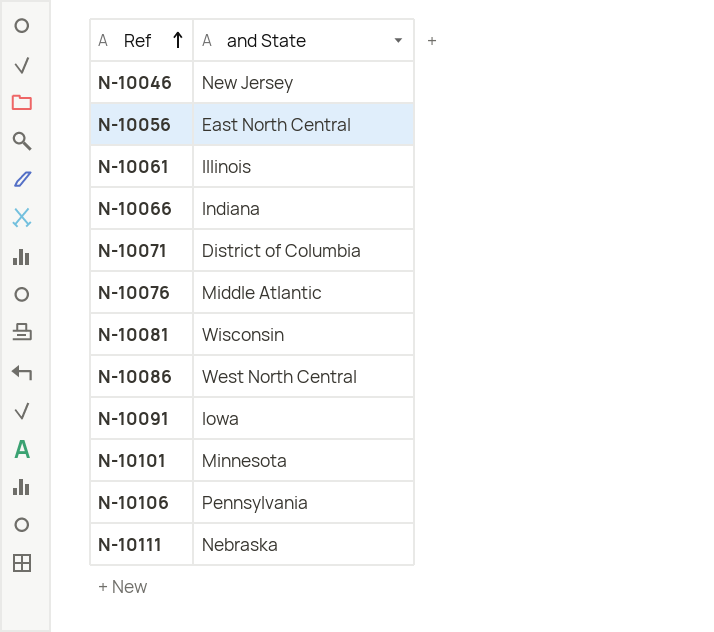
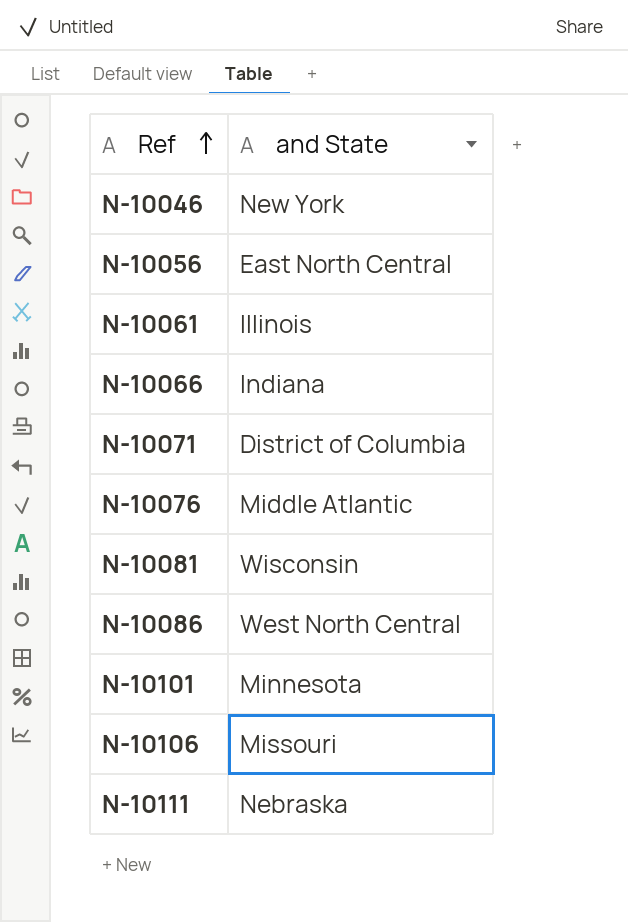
row N-10091: Iowa -> none
N-10046 | and State: New Jersey -> New York
N-10106 | and State: Pennsylvania -> Missouri

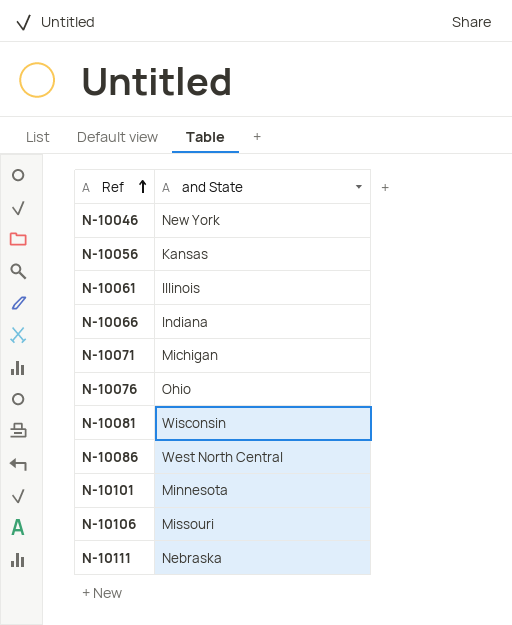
N-10056 | and State: East North Central -> Kansas
N-10071 | and State: District of Columbia -> Michigan
N-10076 | and State: Middle Atlantic -> Ohio

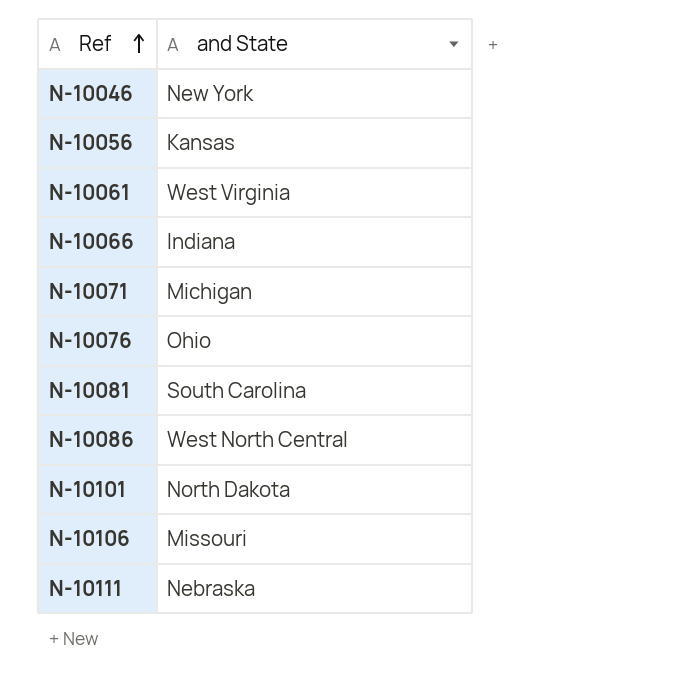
N-10061 | and State: Illinois -> West Virginia
N-10081 | and State: Wisconsin -> South Carolina
N-10101 | and State: Minnesota -> North Dakota

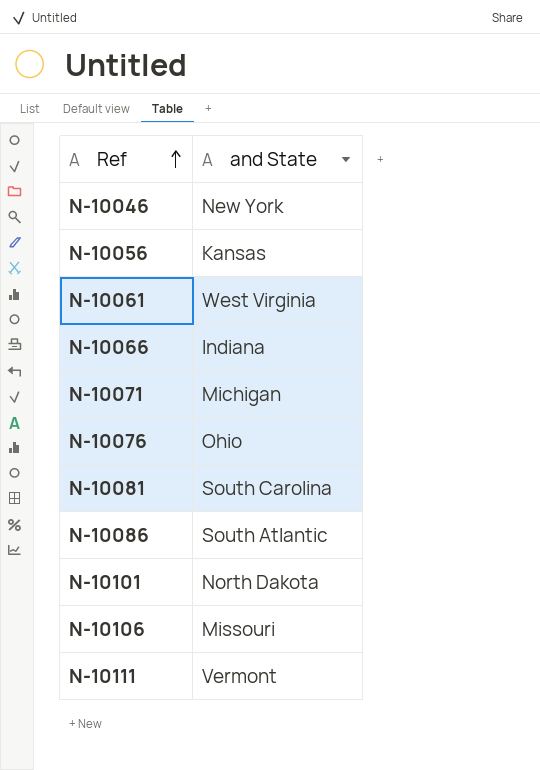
N-10086 | and State: West North Central -> South Atlantic
N-10111 | and State: Nebraska -> Vermont

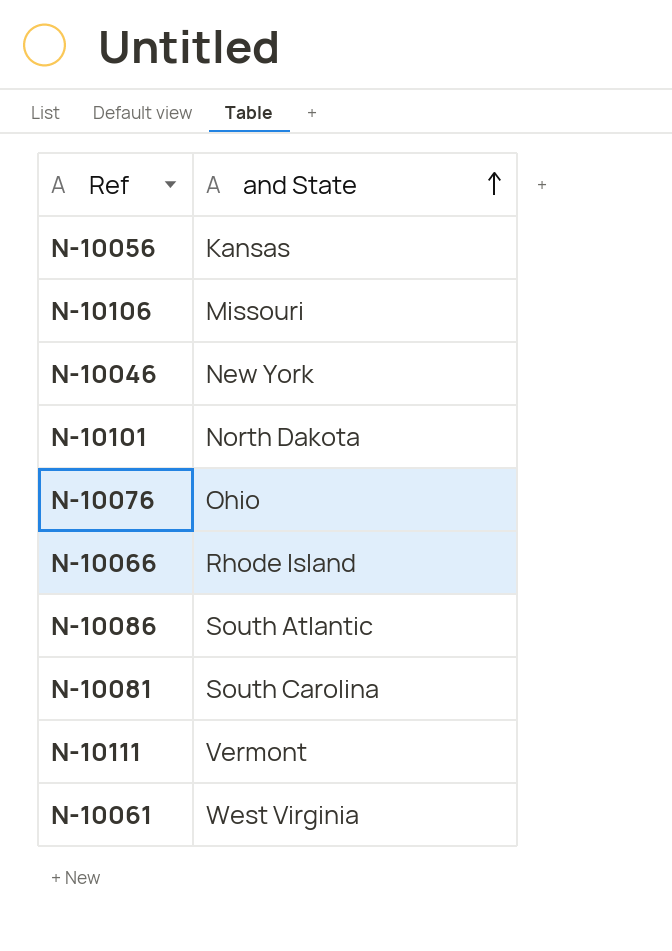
row order: Ref ascending -> and State ascending
row N-10071: Michigan -> none
N-10066 | and State: Indiana -> Rhode Island

